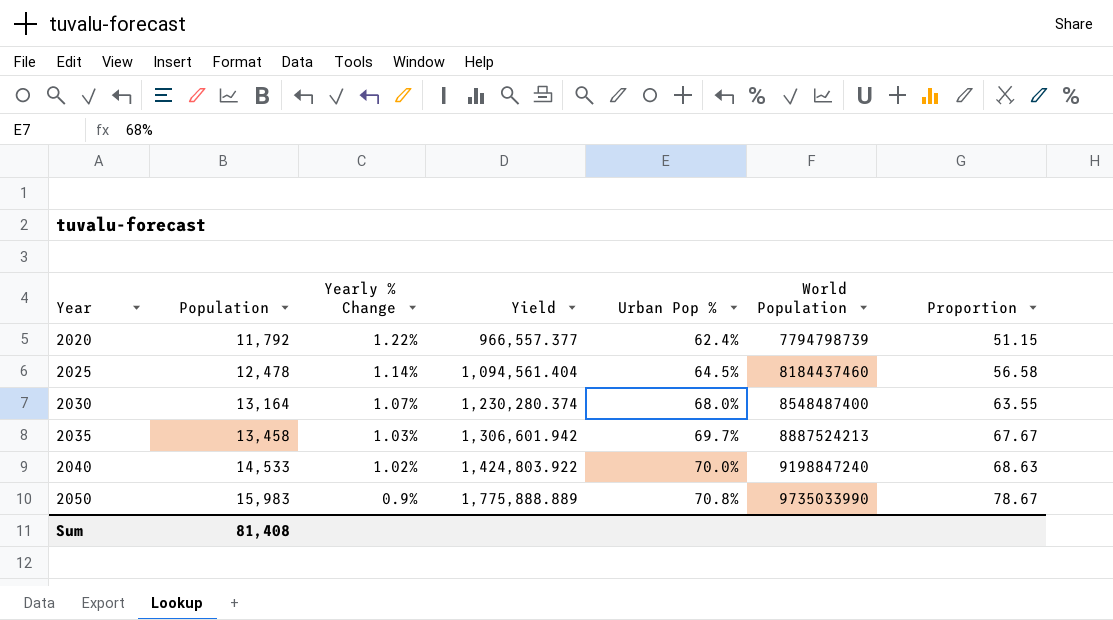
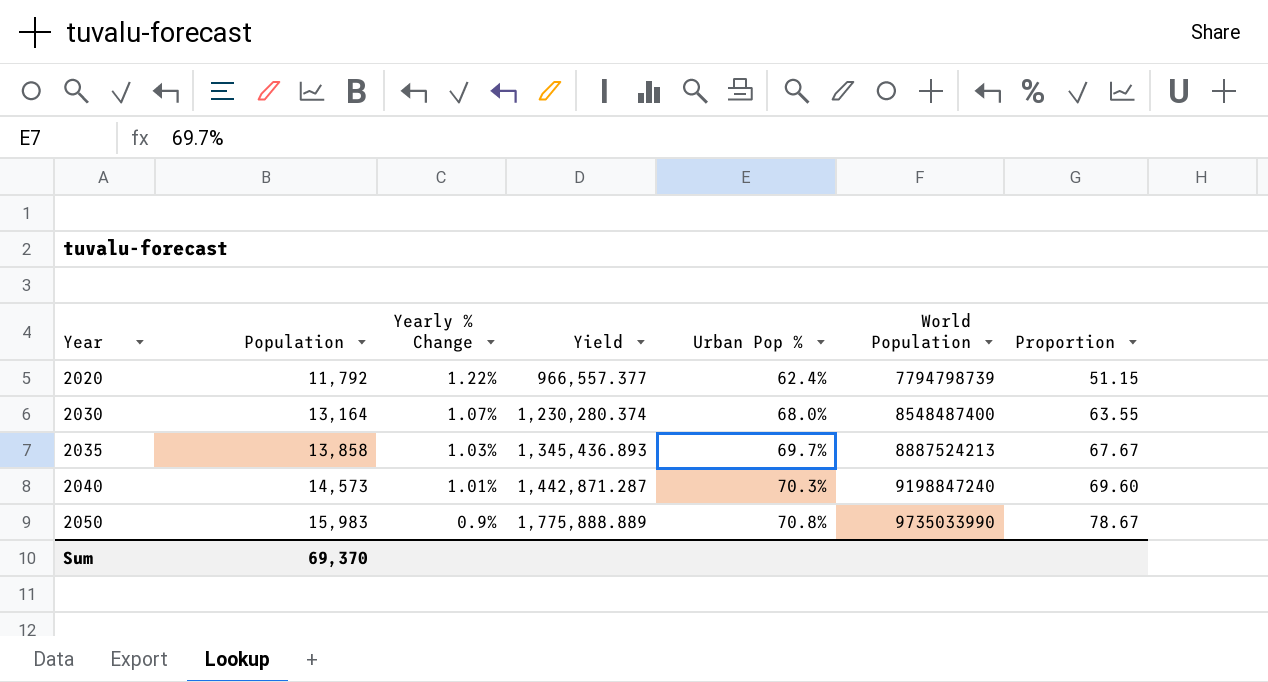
row 2025: 12,478 | 1.14% | 1,094,561.404 | 64.5% | 8184437460 | 56.58 -> none
2035 | Population: 13,458 -> 13,858
2035 | Yield: 1,306,601.942 -> 1,345,436.893
2040 | Population: 14,533 -> 14,573
2040 | Yearly % Change: 1.02% -> 1.01%
2040 | Yield: 1,424,803.922 -> 1,442,871.287
2040 | Urban Pop %: 70.0% -> 70.3%
2040 | Proportion: 68.63 -> 69.60
Sum | Population: 81,408 -> 69,370

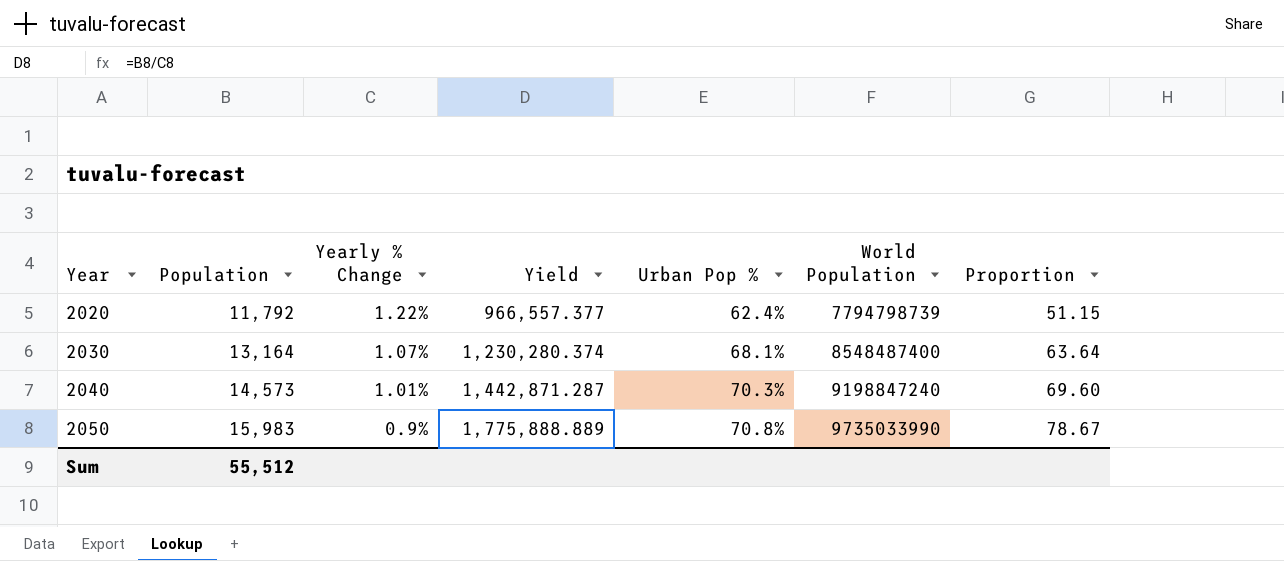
row 2035: 13,858 | 1.03% | 1,345,436.893 | 69.7% | 8887524213 | 67.67 -> none
2030 | Urban Pop %: 68.0% -> 68.1%
2030 | Proportion: 63.55 -> 63.64
Sum | Population: 69,370 -> 55,512

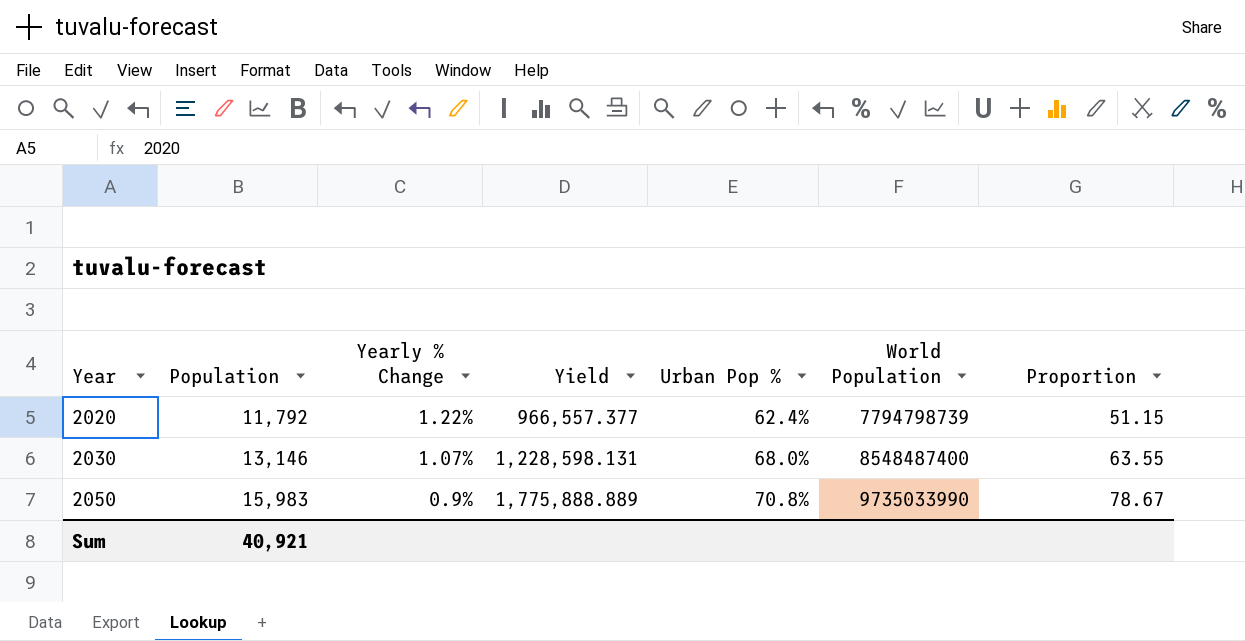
row 2040: 14,573 | 1.01% | 1,442,871.287 | 70.3% | 9198847240 | 69.60 -> none
2030 | Population: 13,164 -> 13,146
2030 | Yield: 1,230,280.374 -> 1,228,598.131
2030 | Urban Pop %: 68.1% -> 68.0%
2030 | Proportion: 63.64 -> 63.55
Sum | Population: 55,512 -> 40,921

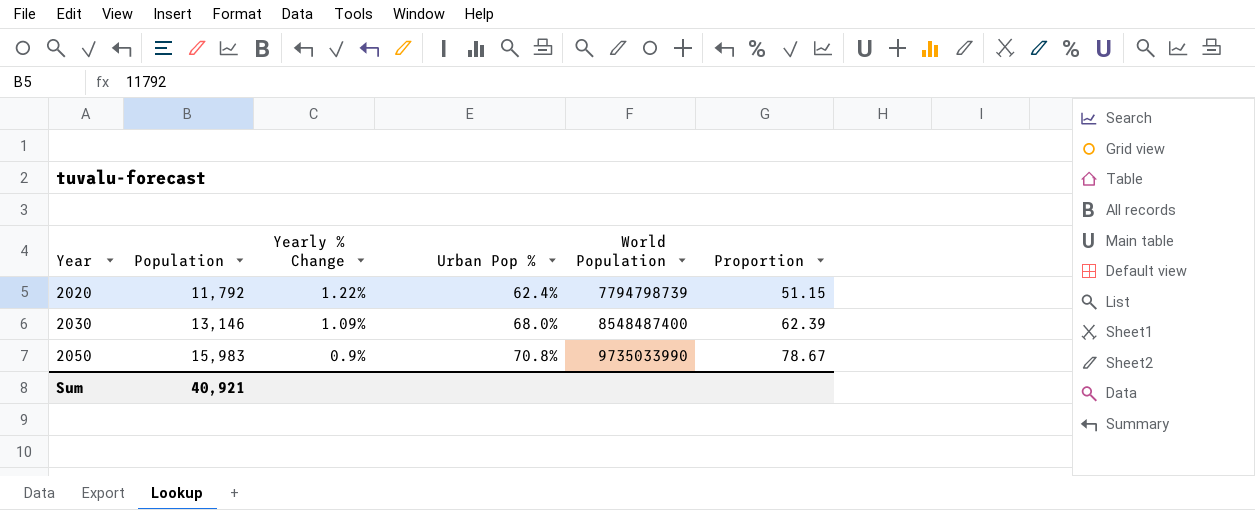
column Yield | formula: [Population] / [Yearly % Change] -> none
2030 | Yearly % Change: 1.07% -> 1.09%
2030 | Proportion: 63.55 -> 62.39

